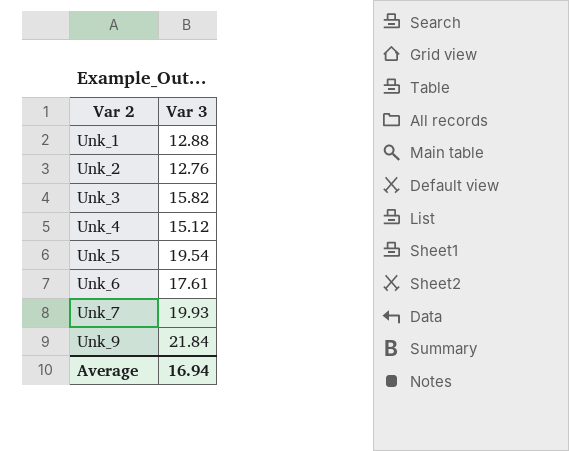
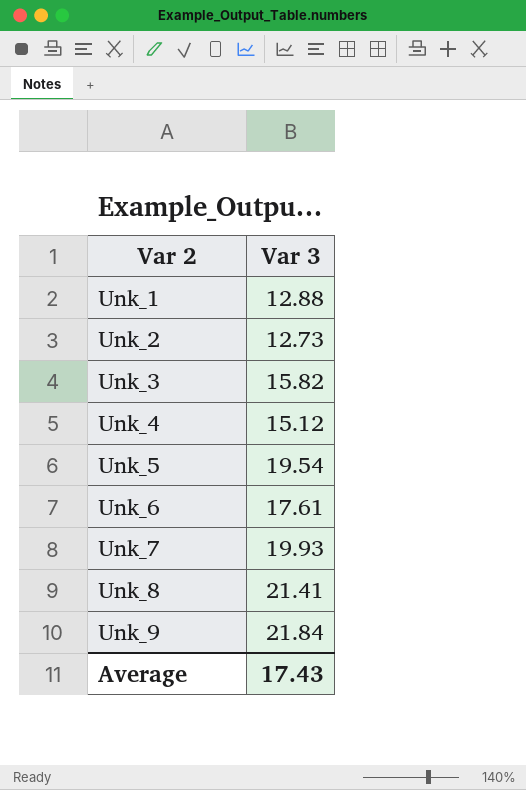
Unk_2 | Var 3: 12.76 -> 12.73
row Unk_8: none -> 21.41
Average | Var 3: 16.94 -> 17.43

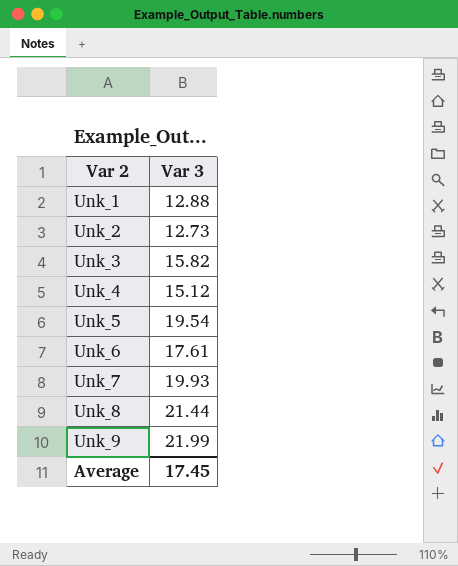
Unk_8 | Var 3: 21.41 -> 21.44
Unk_9 | Var 3: 21.84 -> 21.99
Average | Var 3: 17.43 -> 17.45

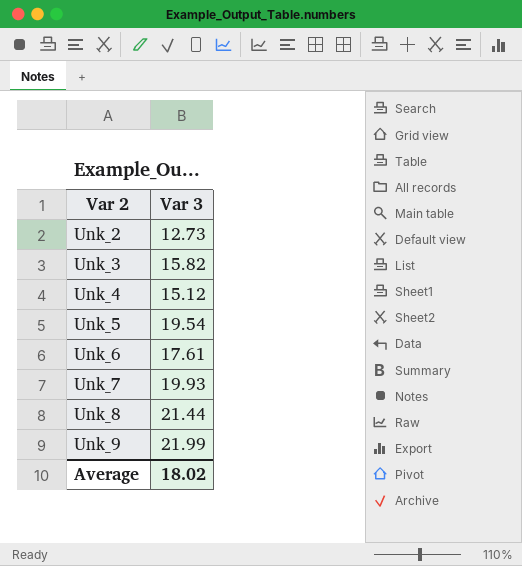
row Unk_1: 12.88 -> none
Average | Var 3: 17.45 -> 18.02

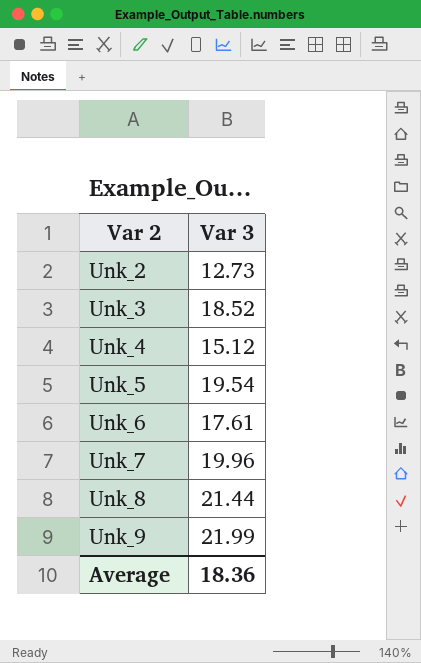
Unk_3 | Var 3: 15.82 -> 18.52
Unk_7 | Var 3: 19.93 -> 19.96
Average | Var 3: 18.02 -> 18.36

